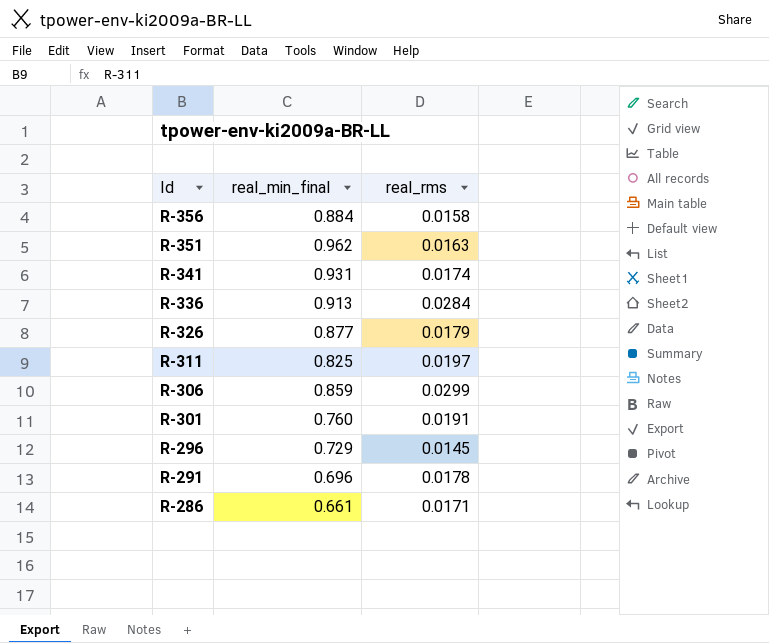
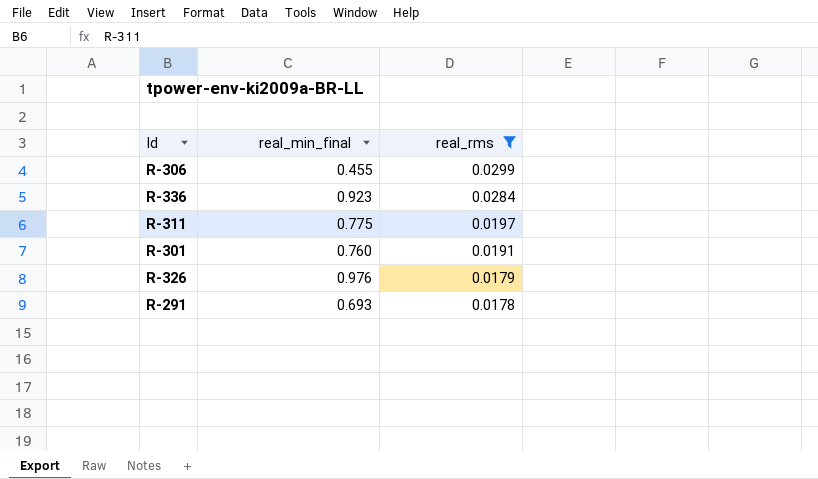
filter: none -> real_rms >= 0.0178
row order: Id descending -> real_rms descending
R-306 | real_min_final: 0.859 -> 0.455
R-336 | real_min_final: 0.913 -> 0.923
R-311 | real_min_final: 0.825 -> 0.775
R-326 | real_min_final: 0.877 -> 0.976
R-291 | real_min_final: 0.696 -> 0.693

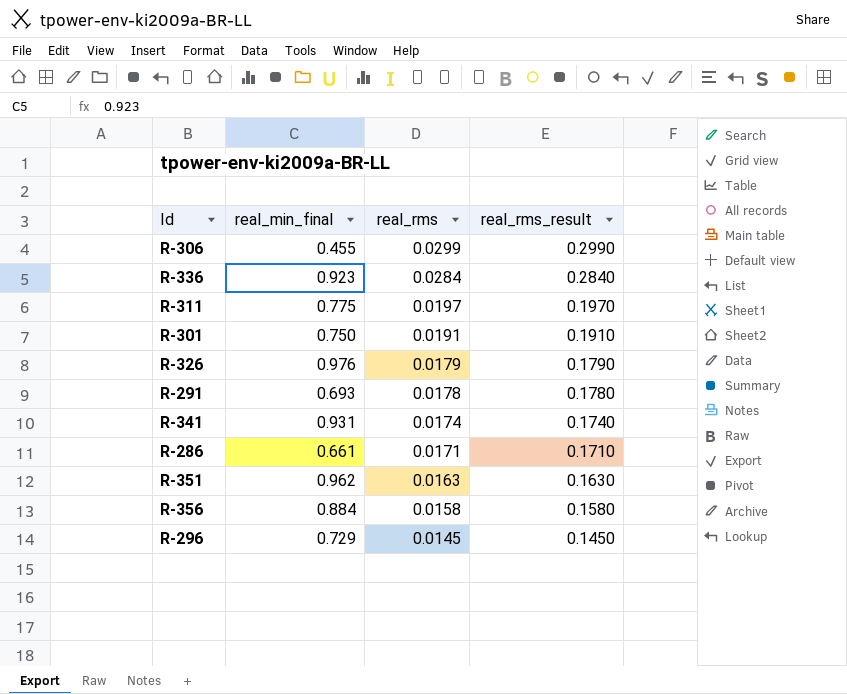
filter: real_rms >= 0.0178 -> none
column real_rms_result | formula: none -> [real_rms] * 10
R-301 | real_min_final: 0.760 -> 0.750

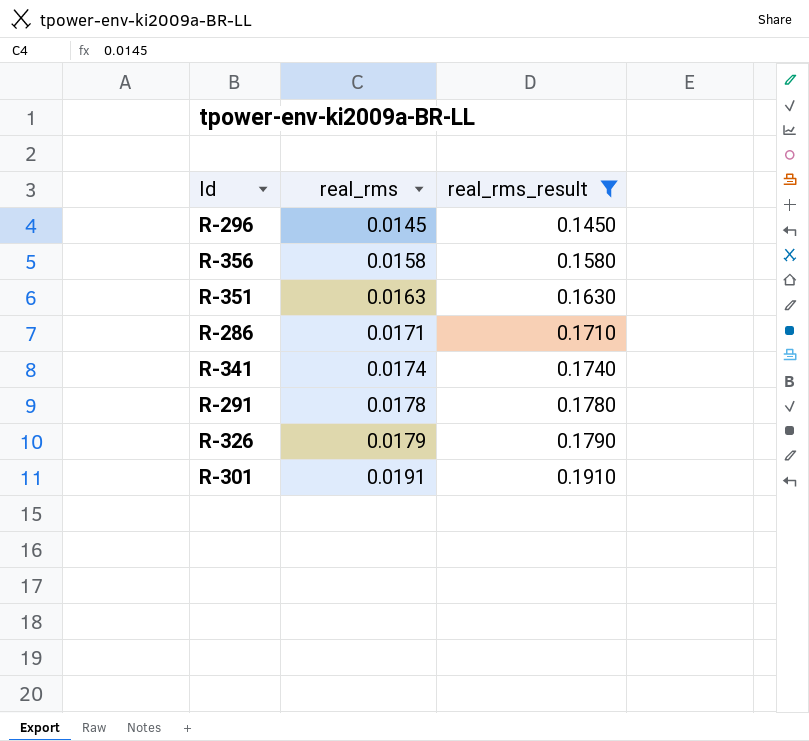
filter: none -> real_rms_result <= 0.1910
row order: real_rms descending -> real_rms ascending
column real_min_final | position: 2 -> none

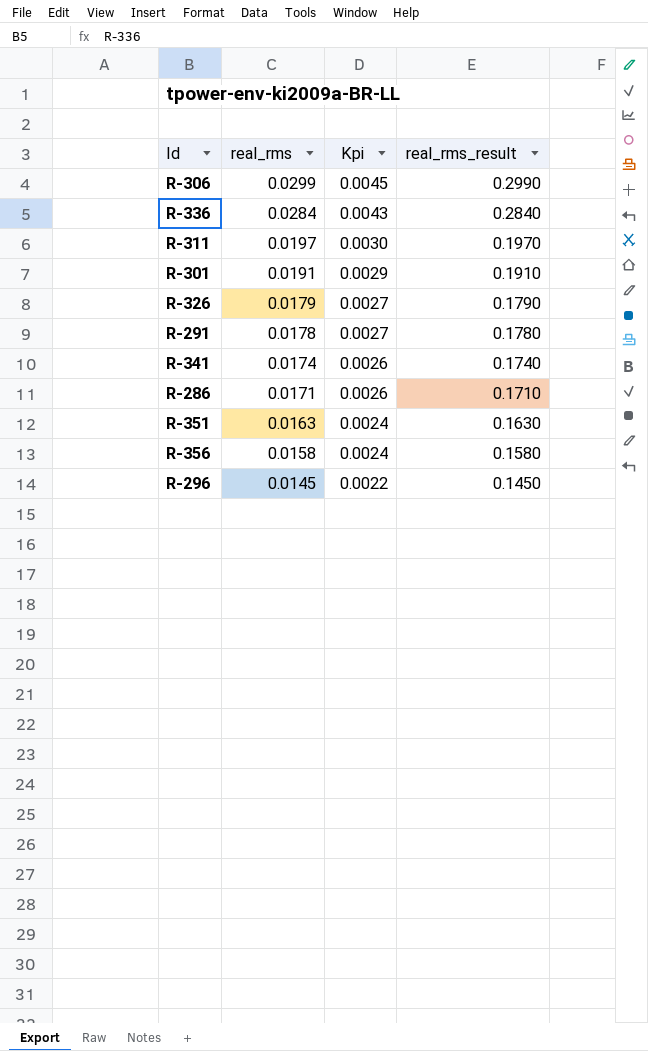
filter: real_rms_result <= 0.1910 -> none
row order: real_rms ascending -> real_rms descending
column Kpi | formula: none -> [real_rms] * 0.15

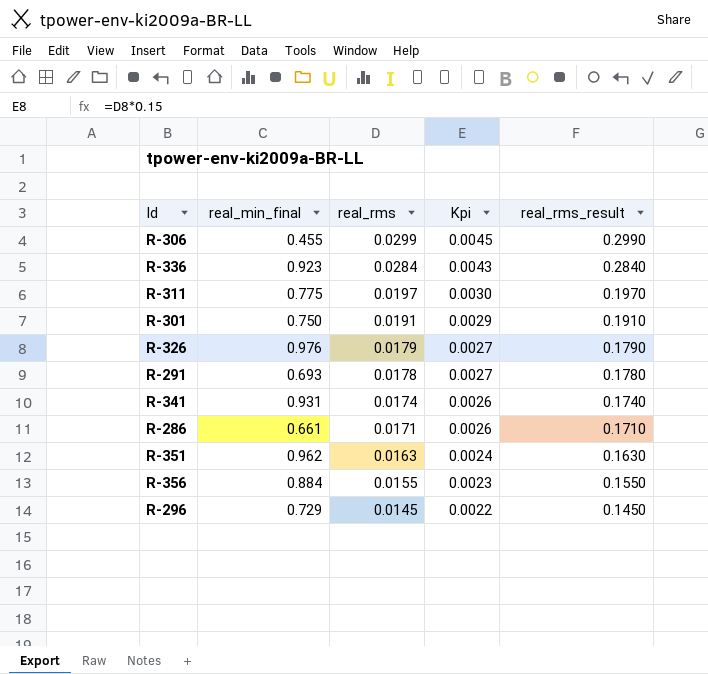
column real_min_final | position: none -> 2
R-356 | real_rms: 0.0158 -> 0.0155
R-356 | Kpi: 0.0024 -> 0.0023
R-356 | real_rms_result: 0.1580 -> 0.1550

